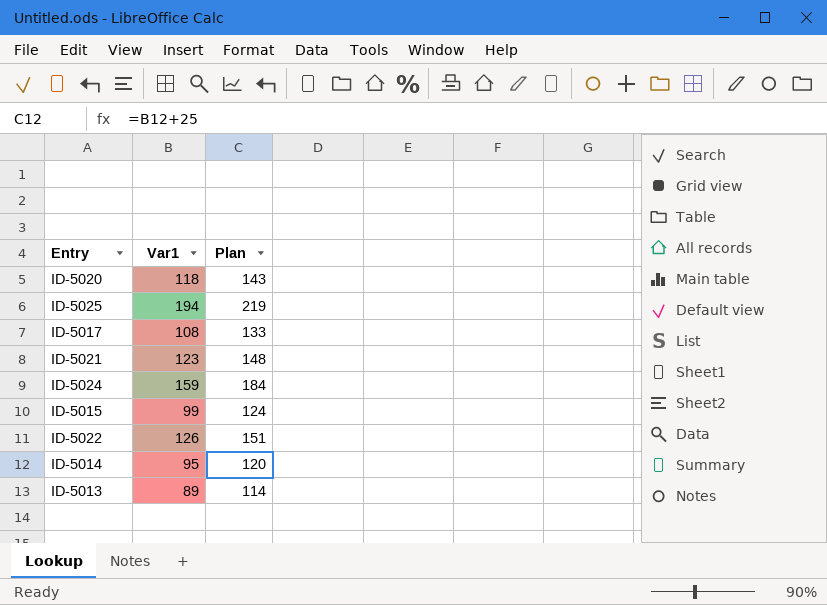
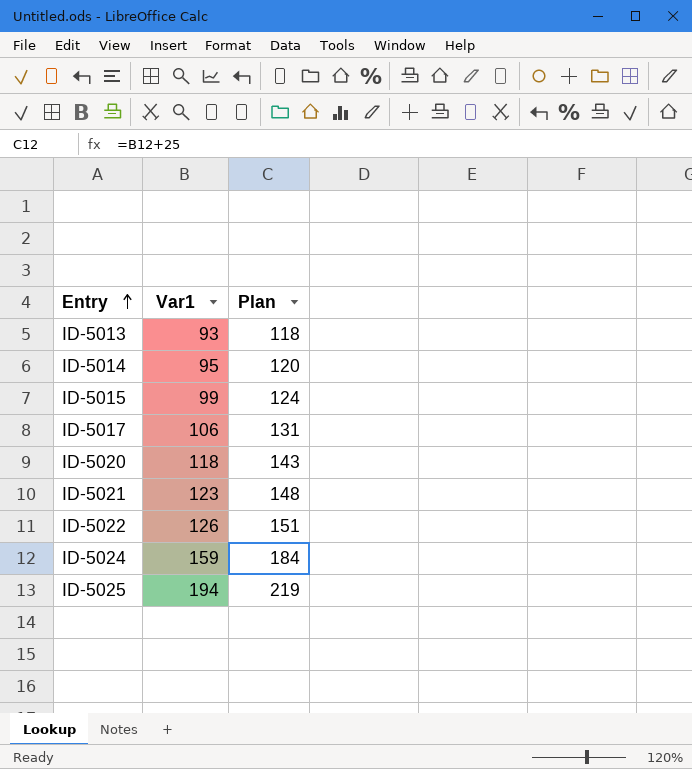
row order: none -> Entry ascending
ID-5013 | Var1: 89 -> 93
ID-5013 | Plan: 114 -> 118
ID-5017 | Var1: 108 -> 106
ID-5017 | Plan: 133 -> 131

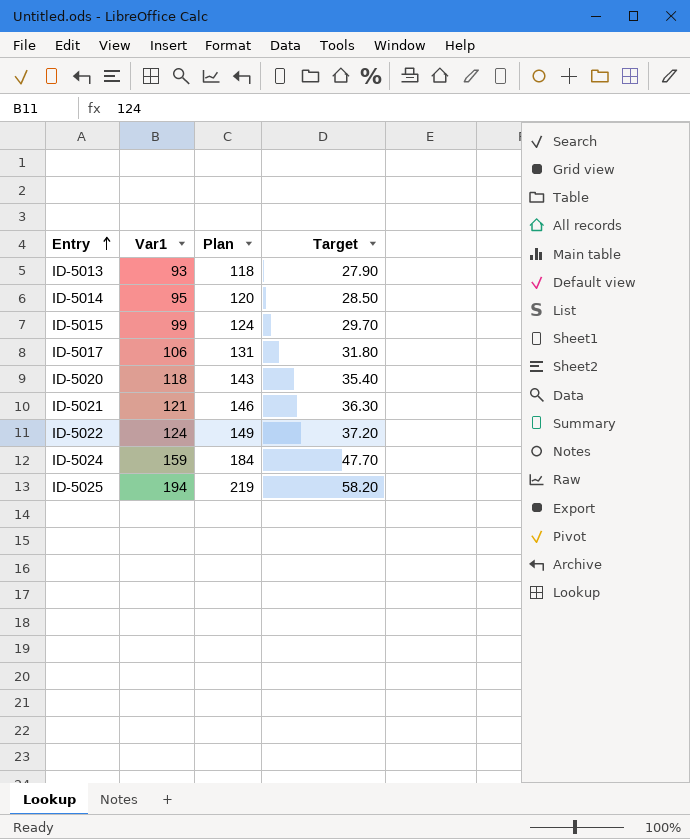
column Target | formula: none -> [Var1] * 0.3
ID-5021 | Var1: 123 -> 121
ID-5021 | Plan: 148 -> 146
ID-5022 | Var1: 126 -> 124
ID-5022 | Plan: 151 -> 149

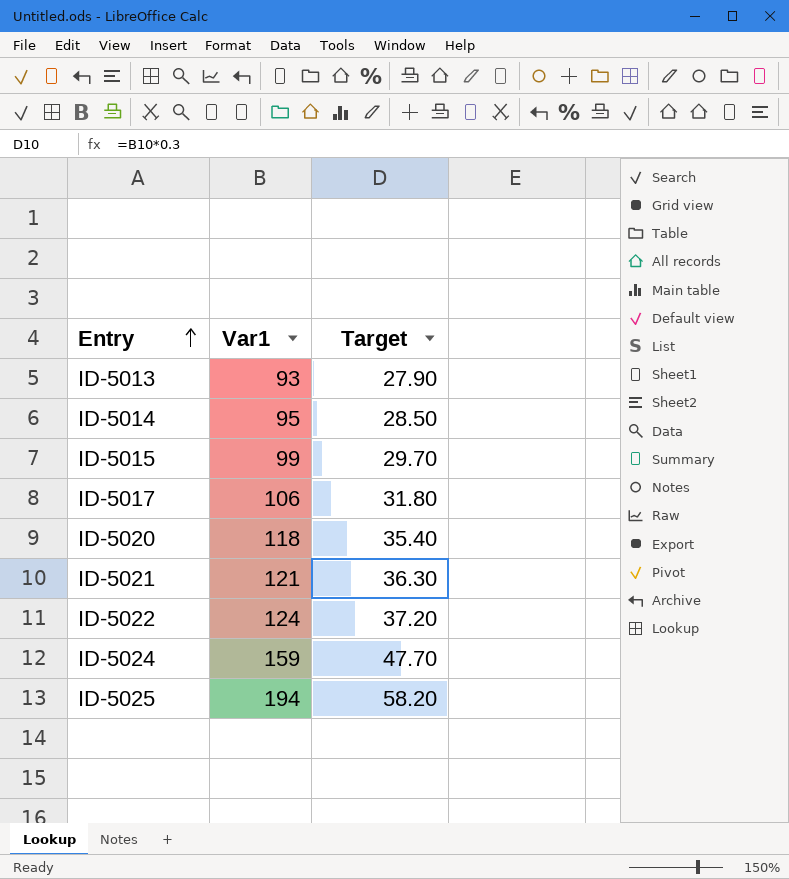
column Plan | formula: [Var1] + 25 -> none

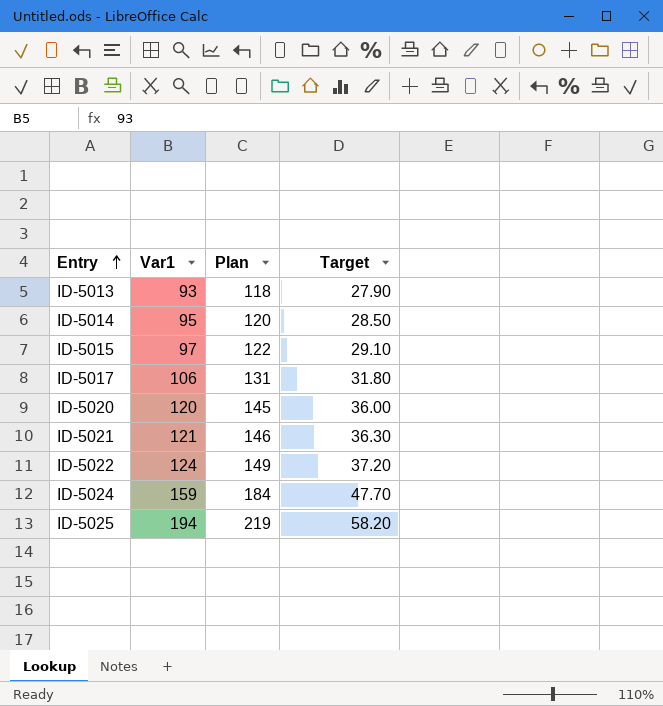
column Plan | formula: none -> [Var1] + 25
ID-5015 | Var1: 99 -> 97
ID-5015 | Target: 29.70 -> 29.10
ID-5020 | Var1: 118 -> 120
ID-5020 | Target: 35.40 -> 36.00

